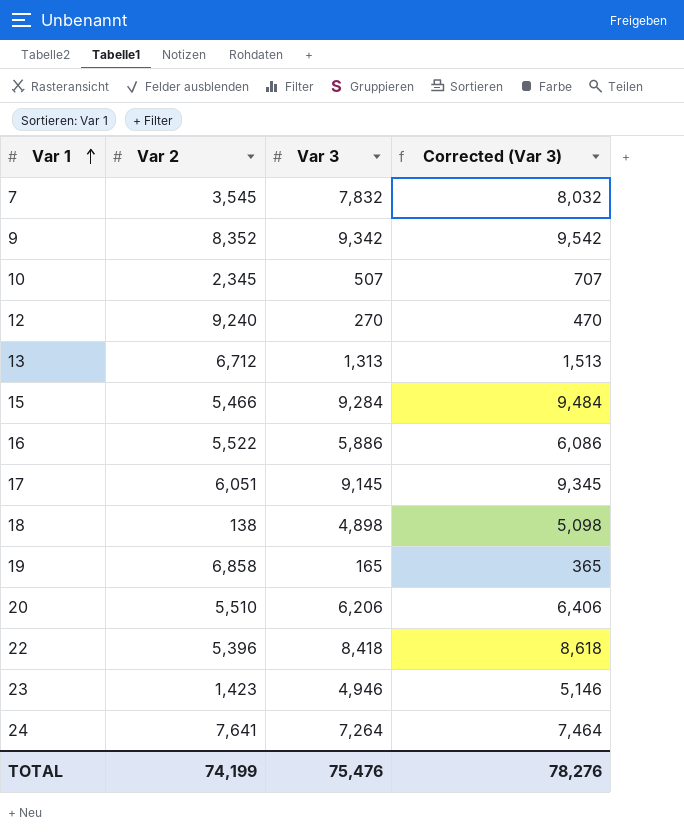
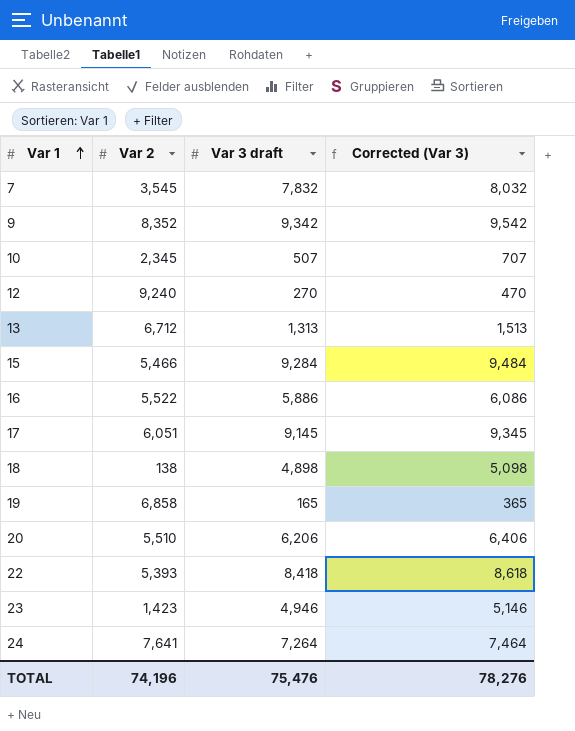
column name: Var 3 -> Var 3 draft
22 | Var 2: 5,396 -> 5,393
TOTAL | Var 2: 74,199 -> 74,196

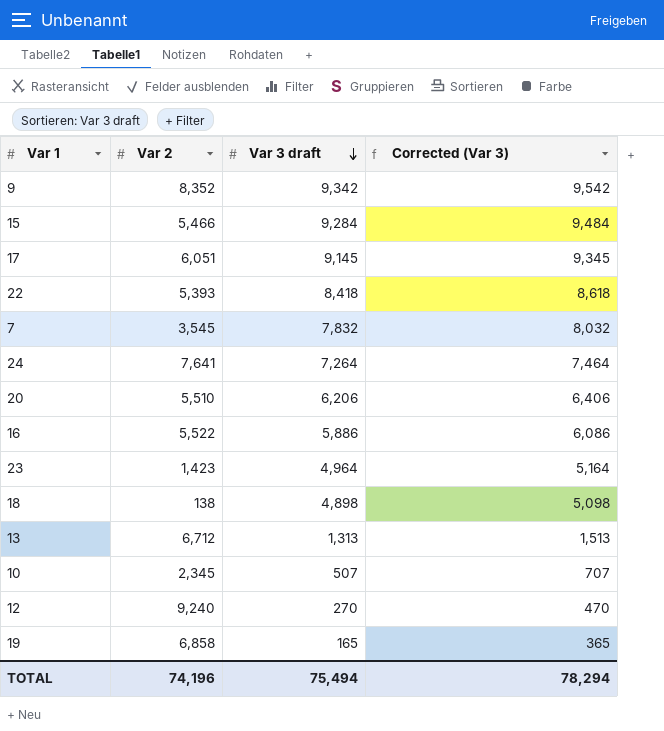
row order: Var 1 ascending -> Var 3 draft descending
23 | Var 3 draft: 4,946 -> 4,964
23 | Corrected (Var 3): 5,146 -> 5,164
TOTAL | Var 3 draft: 75,476 -> 75,494
TOTAL | Corrected (Var 3): 78,276 -> 78,294

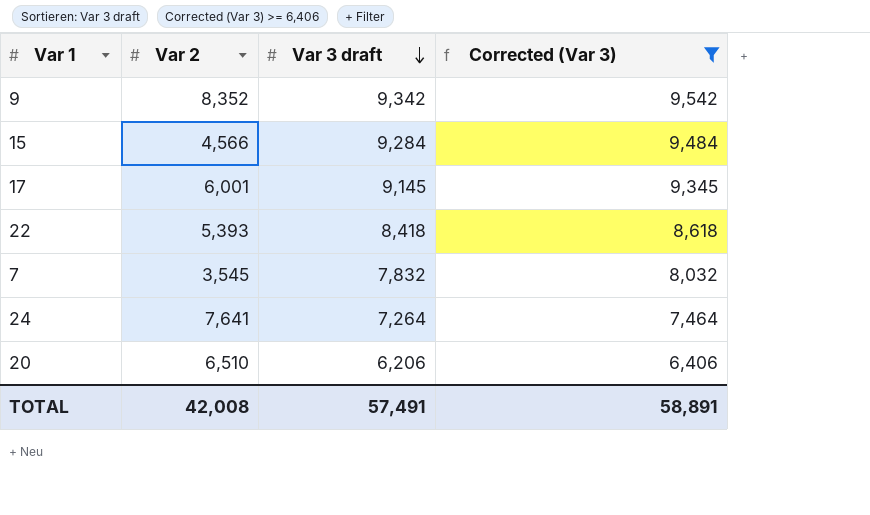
filter: none -> Corrected (Var 3) >= 6,406
15 | Var 2: 5,466 -> 4,566
17 | Var 2: 6,051 -> 6,001
20 | Var 2: 5,510 -> 6,510
TOTAL | Var 2: 74,196 -> 42,008
TOTAL | Var 3 draft: 75,494 -> 57,491
TOTAL | Corrected (Var 3): 78,294 -> 58,891

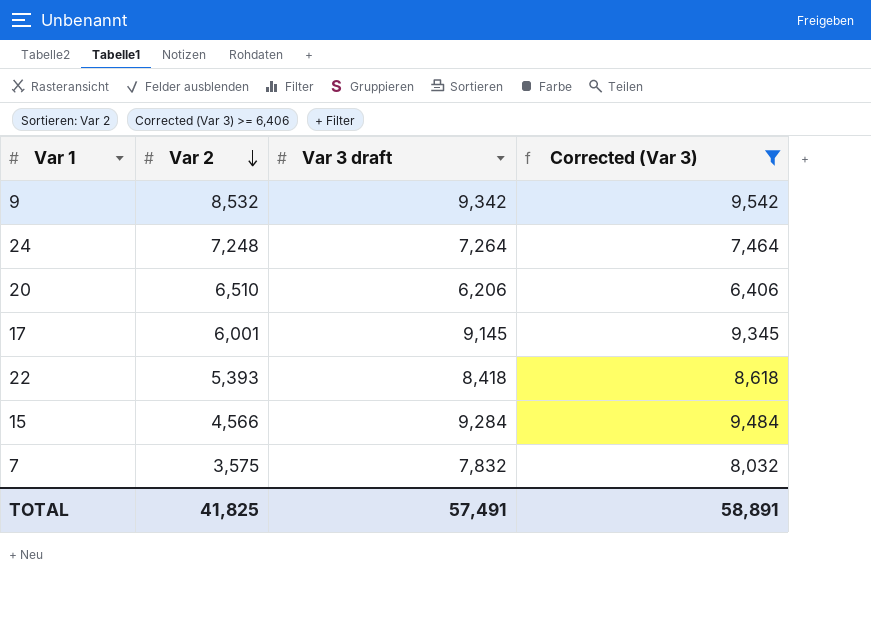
row order: Var 3 draft descending -> Var 2 descending
9 | Var 2: 8,352 -> 8,532
24 | Var 2: 7,641 -> 7,248
7 | Var 2: 3,545 -> 3,575
TOTAL | Var 2: 42,008 -> 41,825

